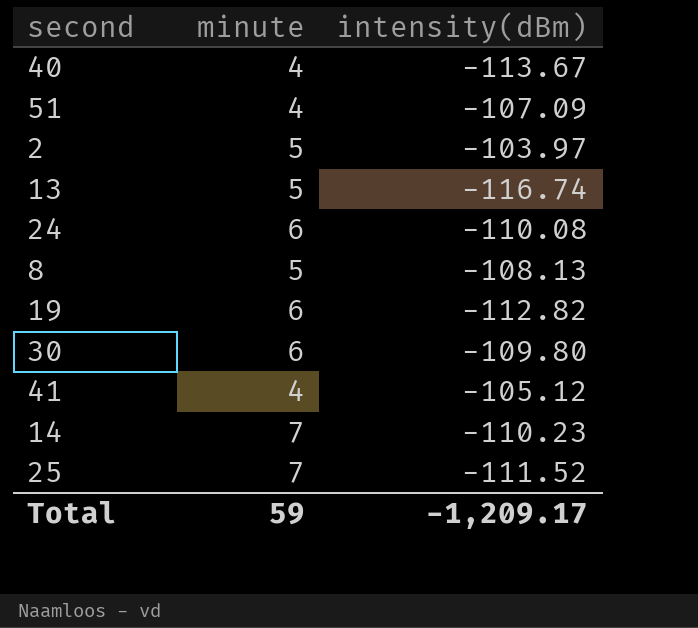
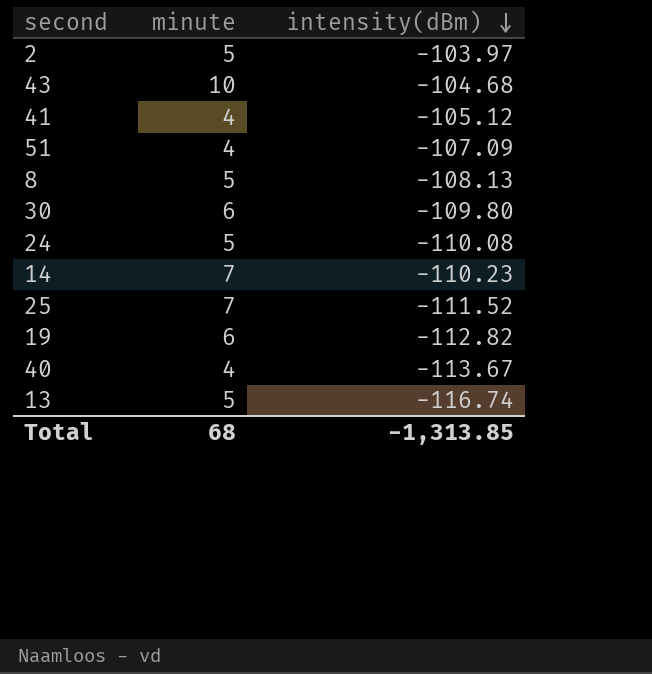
row order: none -> intensity(dBm) descending
row 43: none -> 10 | -104.68
24 | minute: 6 -> 5
Total | minute: 59 -> 68
Total | intensity(dBm): -1,209.17 -> -1,313.85

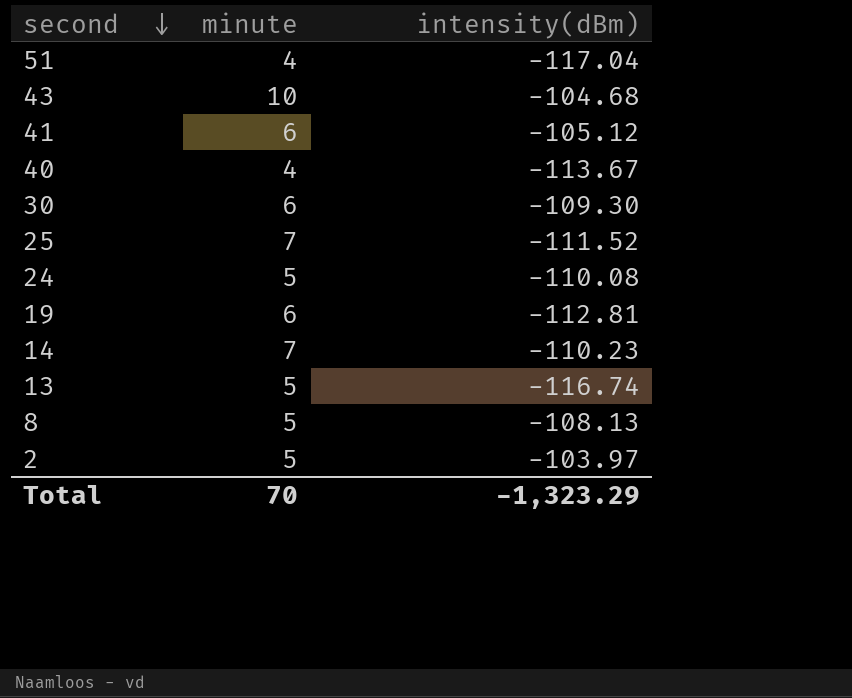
row order: intensity(dBm) descending -> second descending
51 | intensity(dBm): -107.09 -> -117.04
41 | minute: 4 -> 6
30 | intensity(dBm): -109.80 -> -109.30
19 | intensity(dBm): -112.82 -> -112.81
Total | minute: 68 -> 70
Total | intensity(dBm): -1,313.85 -> -1,323.29

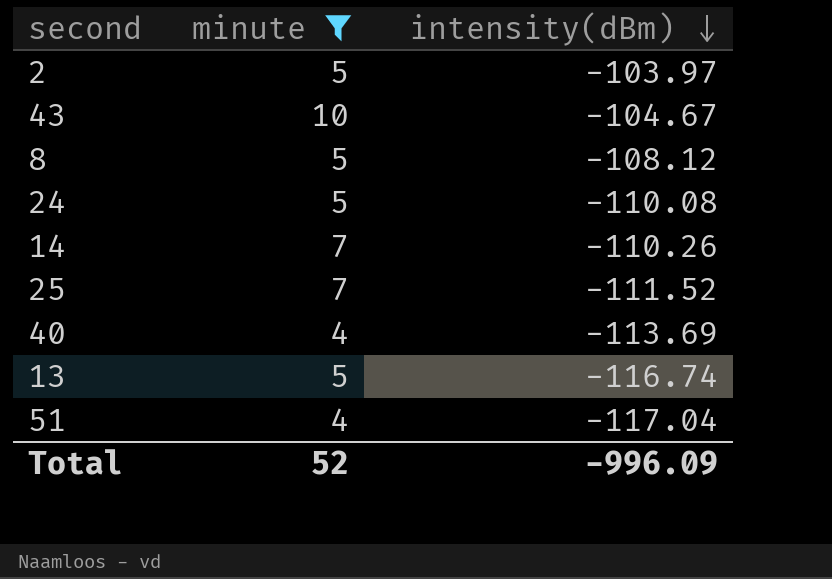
filter: none -> minute != 6
row order: second descending -> intensity(dBm) descending
43 | intensity(dBm): -104.68 -> -104.67
8 | intensity(dBm): -108.13 -> -108.12
14 | intensity(dBm): -110.23 -> -110.26
40 | intensity(dBm): -113.67 -> -113.69
Total | minute: 70 -> 52
Total | intensity(dBm): -1,323.29 -> -996.09

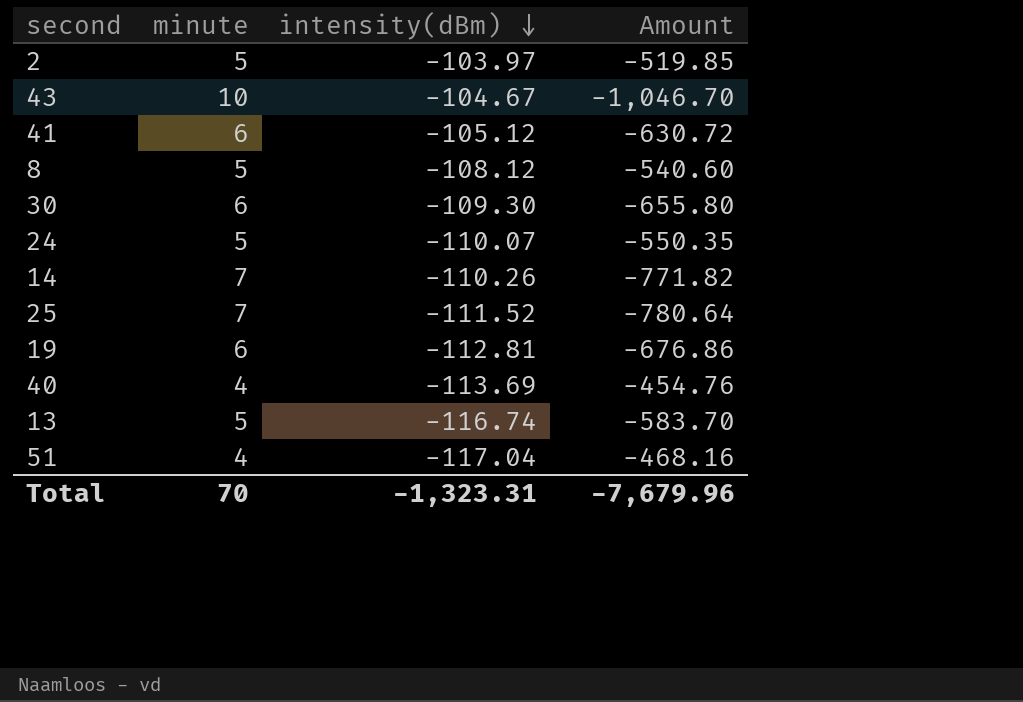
filter: minute != 6 -> none
column Amount | formula: none -> [minute] * [intensity(dBm)]
24 | intensity(dBm): -110.08 -> -110.07
Total | minute: 52 -> 70
Total | intensity(dBm): -996.09 -> -1,323.31

